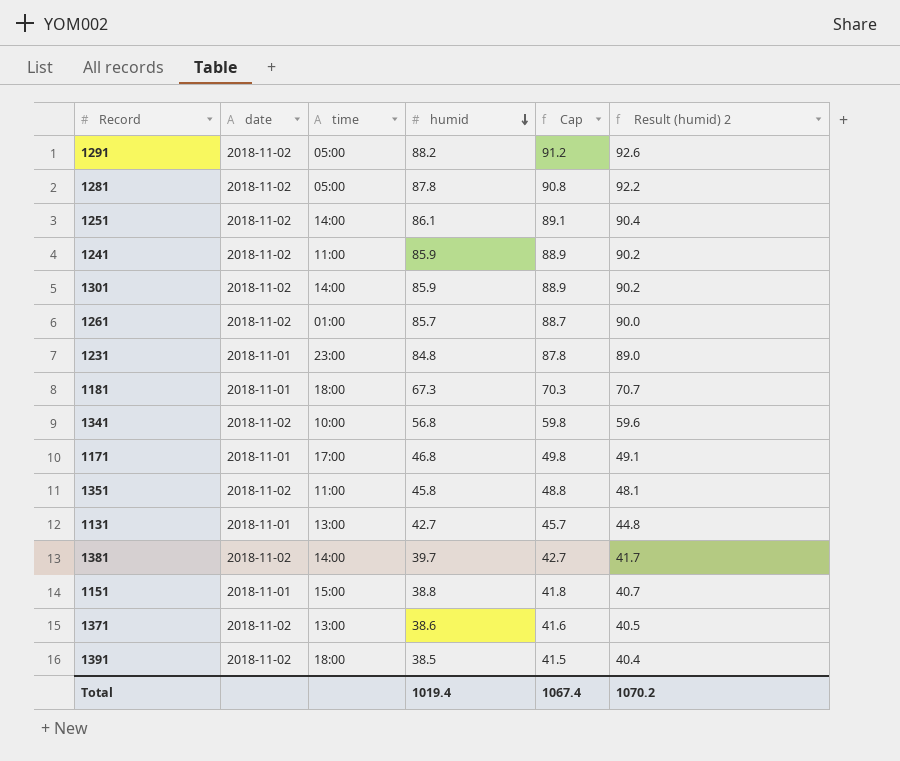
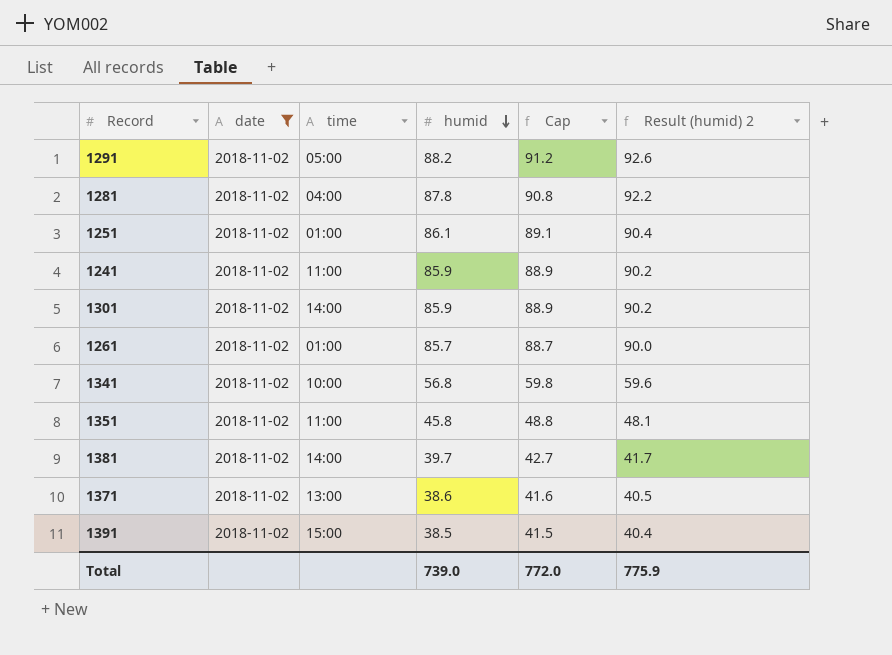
filter: none -> date = 2018-11-02
1281 | time: 05:00 -> 04:00
1251 | time: 14:00 -> 01:00
1391 | time: 18:00 -> 15:00
Total | humid: 1019.4 -> 739.0
Total | Cap: 1067.4 -> 772.0
Total | Result (humid) 2: 1070.2 -> 775.9

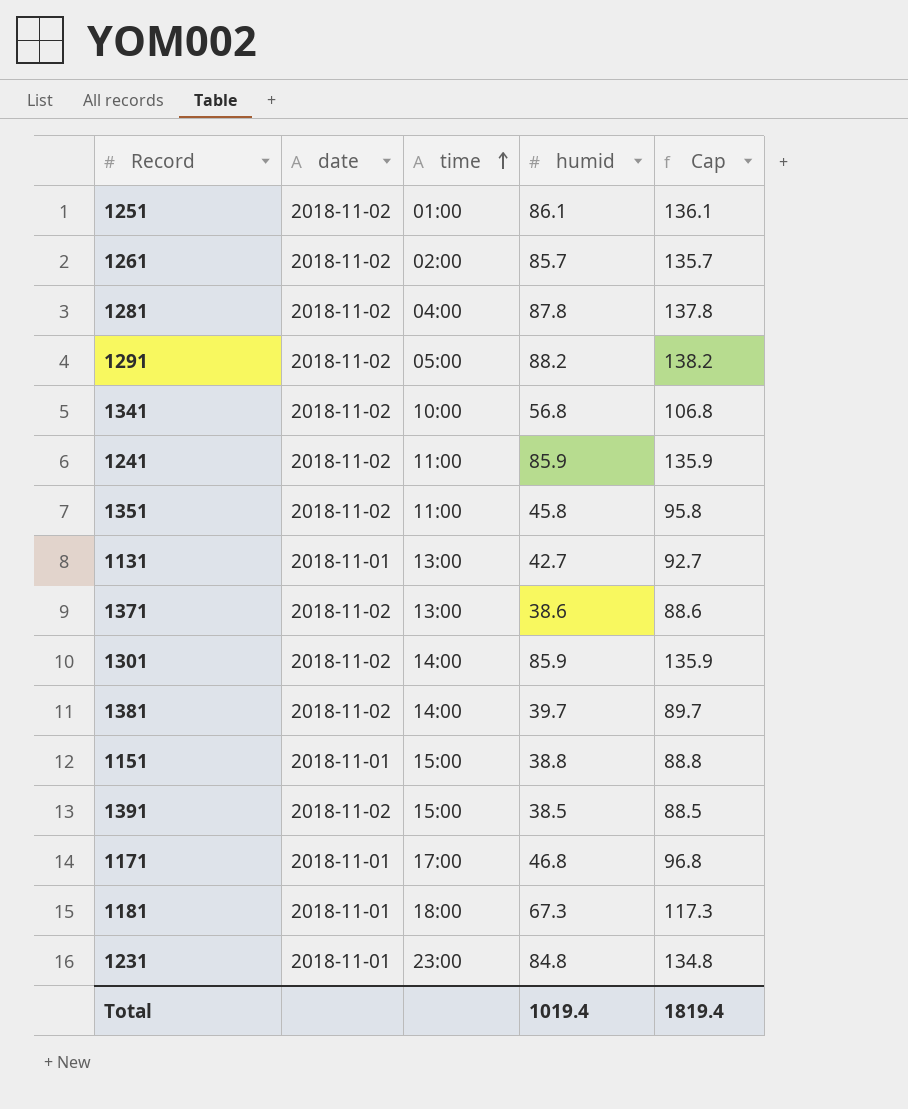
filter: date = 2018-11-02 -> none
row order: humid descending -> time ascending
column Result (humid) 2 | formula: [humid] * 1.05 -> none
column Cap | formula: [humid] + 3 -> [humid] + 50
1261 | time: 01:00 -> 02:00
Total | humid: 739.0 -> 1019.4
Total | Cap: 772.0 -> 1819.4

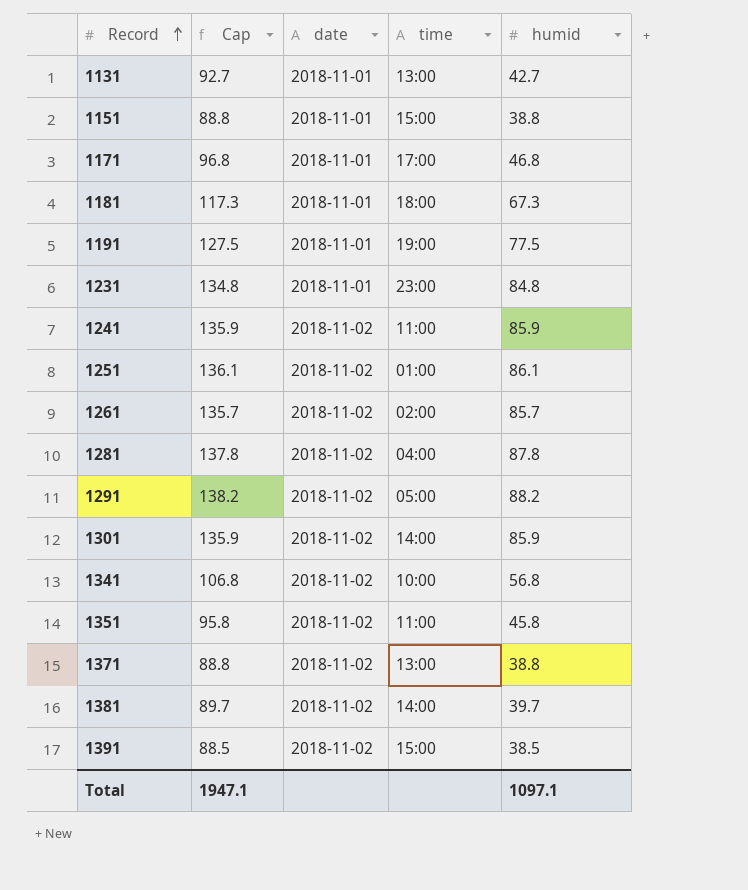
row order: time ascending -> Record ascending
column Cap | position: 5 -> 2
row 1191: none -> 127.5 | 2018-11-01 | 19:00 | 77.5
1371 | Cap: 88.6 -> 88.8
1371 | humid: 38.6 -> 38.8
Total | Cap: 1819.4 -> 1947.1
Total | humid: 1019.4 -> 1097.1

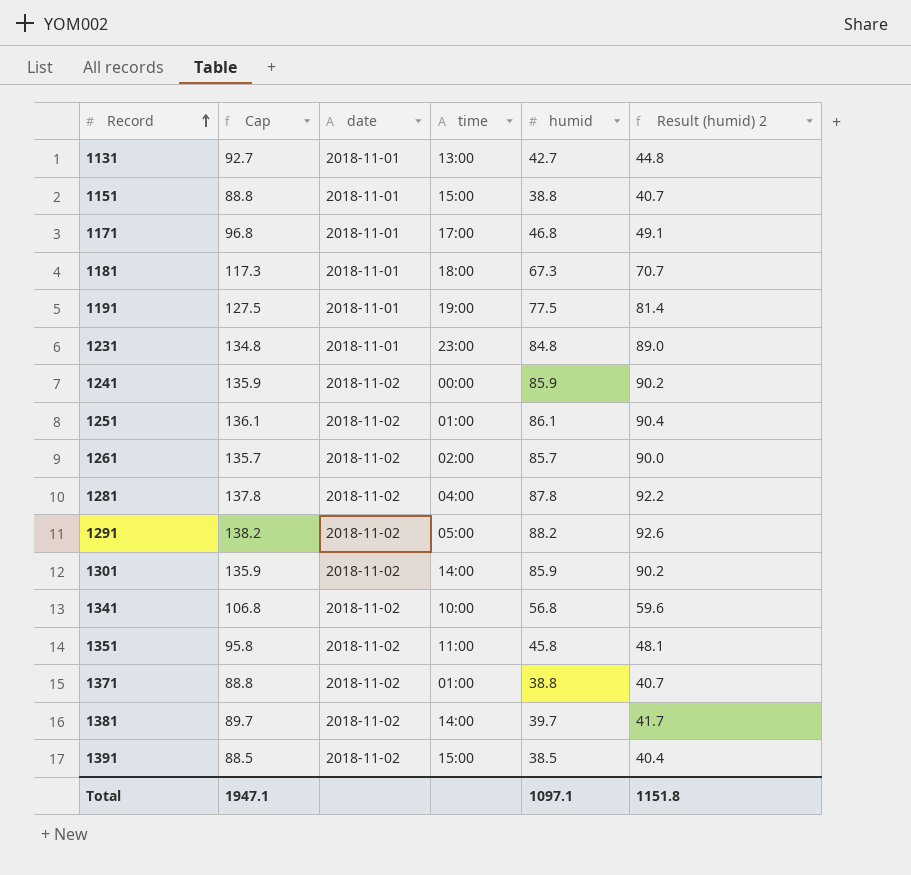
column Result (humid) 2 | formula: none -> [humid] * 1.05
1241 | time: 11:00 -> 00:00
1371 | time: 13:00 -> 01:00

